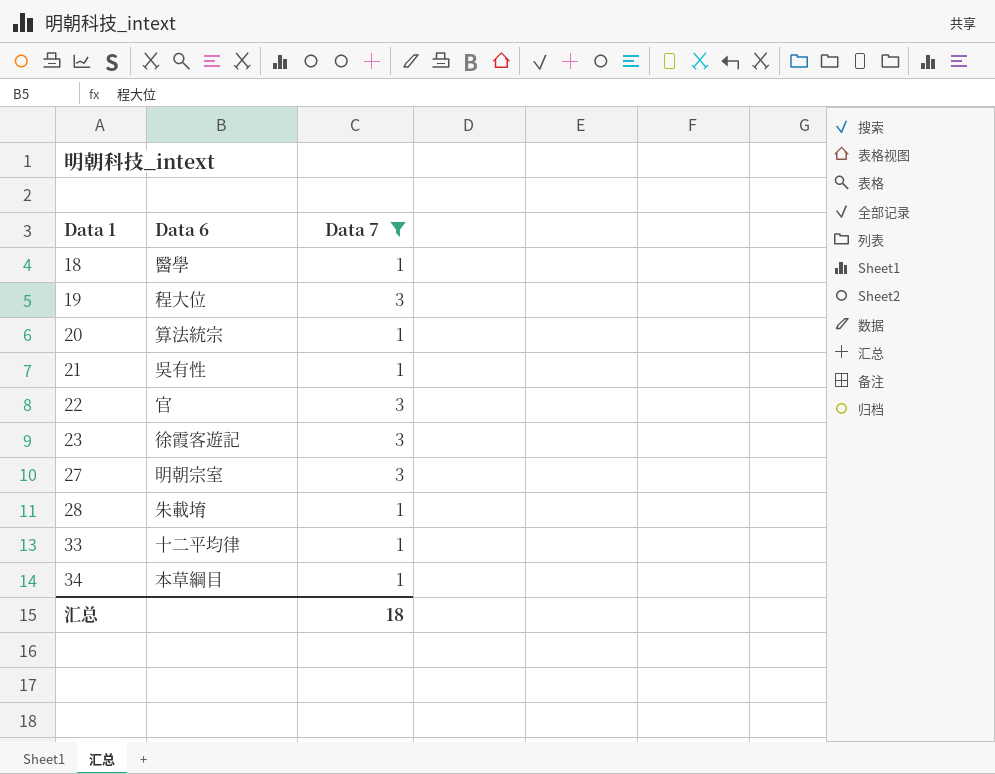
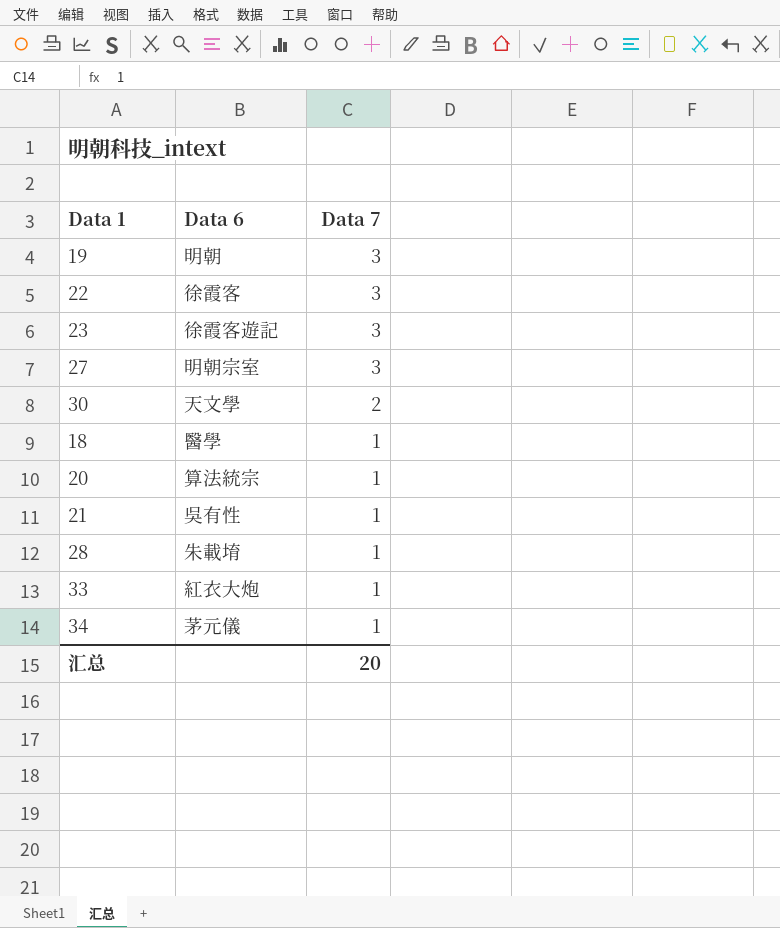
filter: Data 7 != 2 -> none
row order: Data 1 ascending -> Data 7 descending
19 | Data 6: 程大位 -> 明朝
22 | Data 6: 官 -> 徐霞客
33 | Data 6: 十二平均律 -> 紅衣大炮
34 | Data 6: 本草綱目 -> 茅元儀
汇总 | Data 7: 18 -> 20

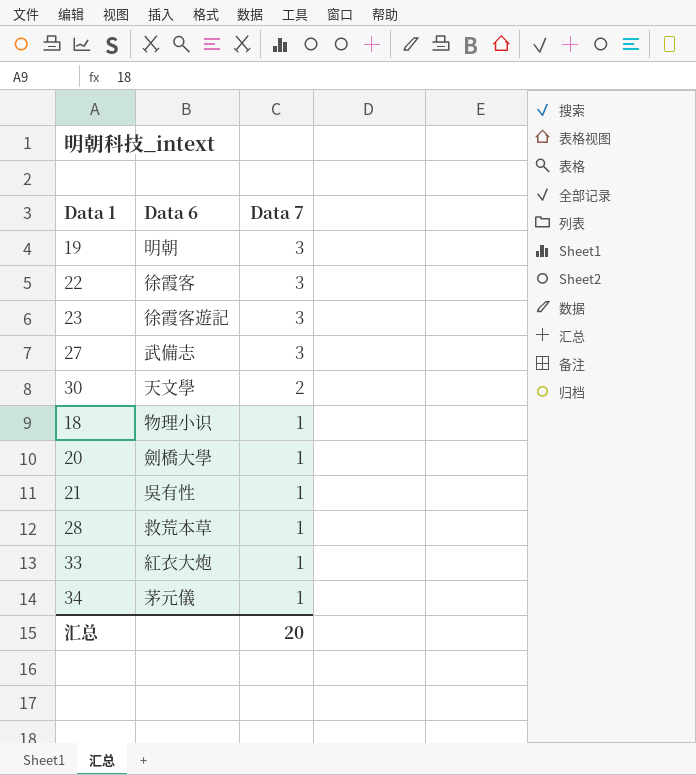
27 | Data 6: 明朝宗室 -> 武備志
18 | Data 6: 醫學 -> 物理小识
20 | Data 6: 算法統宗 -> 劍橋大學
28 | Data 6: 朱載堉 -> 救荒本草

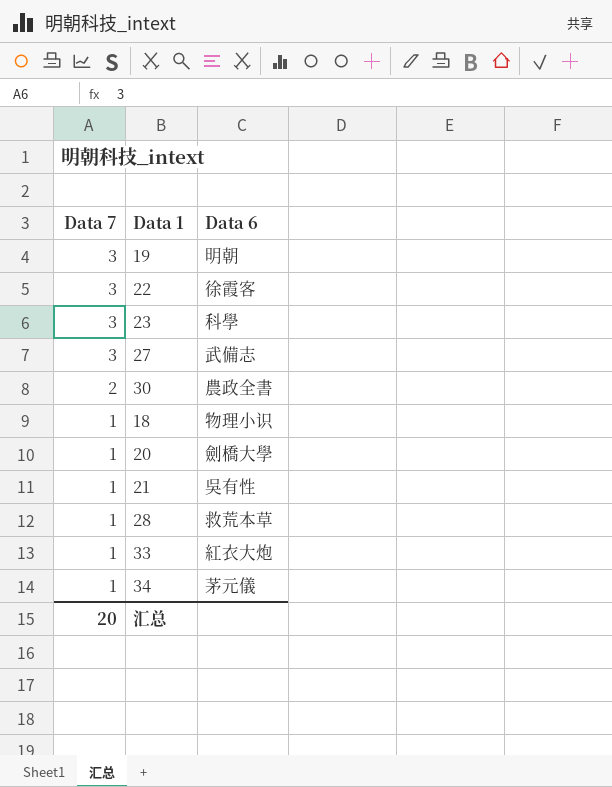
column Data 7 | position: 3 -> 1
23 | Data 6: 徐霞客遊記 -> 科學
30 | Data 6: 天文學 -> 農政全書

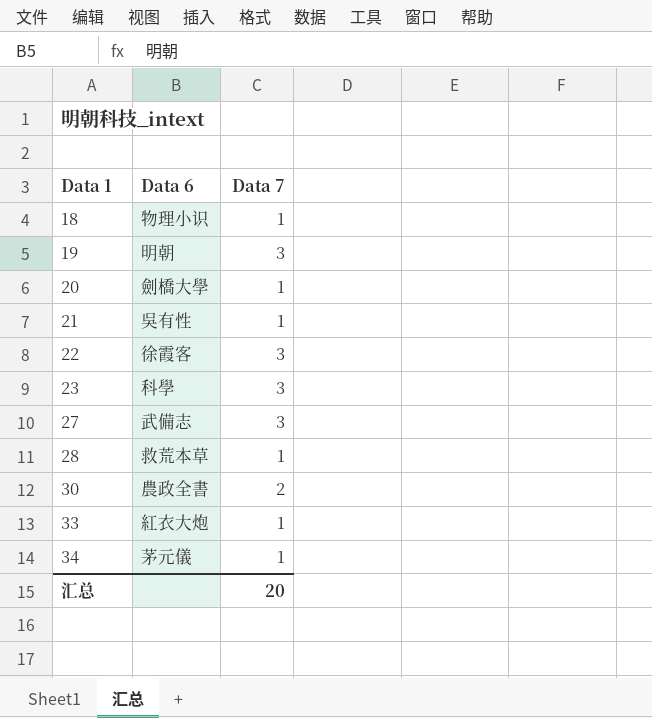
row order: Data 7 descending -> Data 1 ascending
column Data 7 | position: 1 -> 3

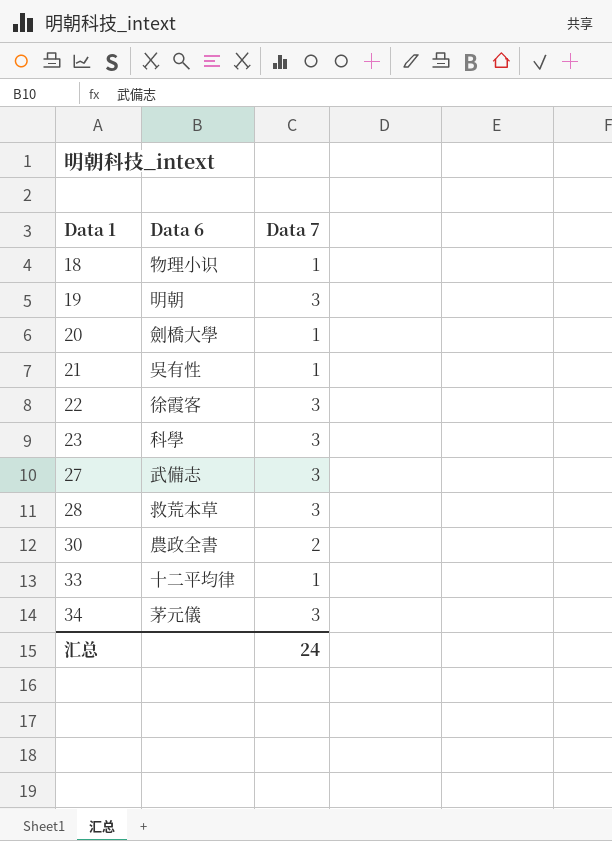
28 | Data 7: 1 -> 3
33 | Data 6: 紅衣大炮 -> 十二平均律
34 | Data 7: 1 -> 3
汇总 | Data 7: 20 -> 24

